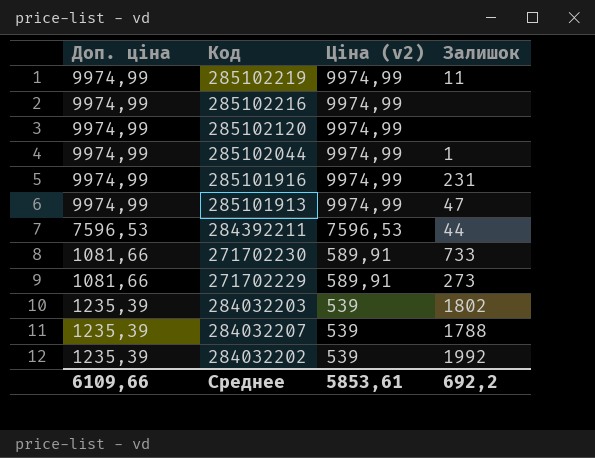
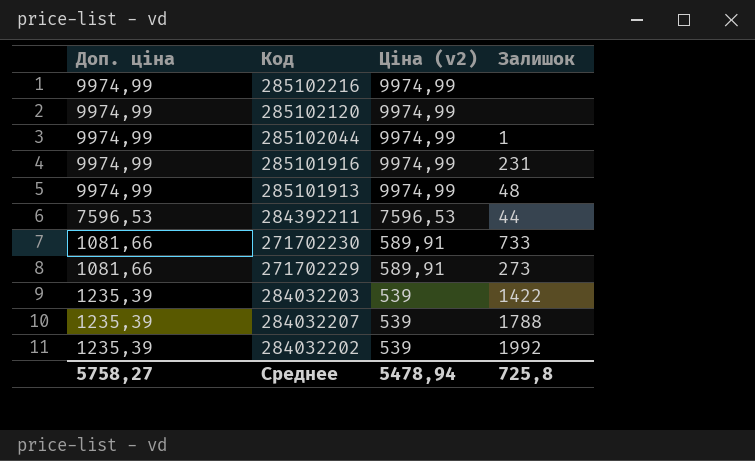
row 285102219: 9974,99 | 9974,99 | 11 -> none
285101913 | Залишок: 47 -> 48
284032203 | Залишок: 1802 -> 1422
Среднее | Доп. ціна: 6109,66 -> 5758,27
Среднее | Ціна (v2): 5853,61 -> 5478,94
Среднее | Залишок: 692,2 -> 725,8

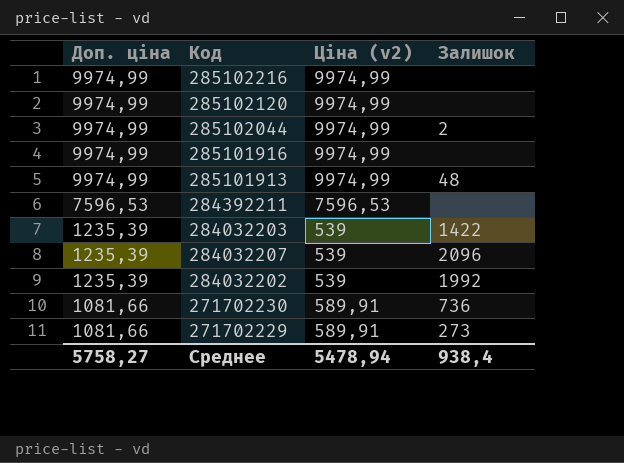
row order: Ціна (v2) descending -> Доп. ціна descending
285102044 | Залишок: 1 -> 2
285101916 | Залишок: 231 -> none
284392211 | Залишок: 44 -> none
284032207 | Залишок: 1788 -> 2096
271702230 | Залишок: 733 -> 736
Среднее | Залишок: 725,8 -> 938,4

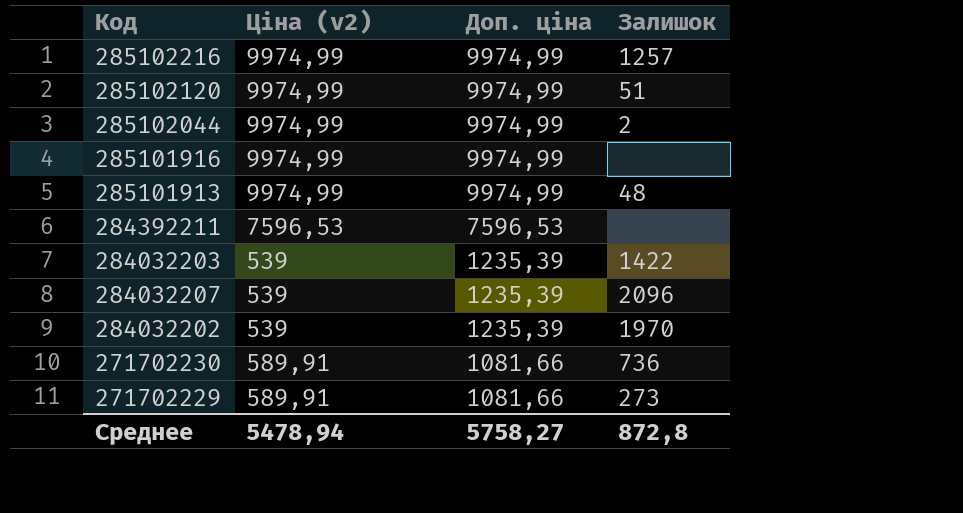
column Доп. ціна | position: 1 -> 3
285102216 | Залишок: none -> 1257
285102120 | Залишок: none -> 51
284032202 | Залишок: 1992 -> 1970
Среднее | Залишок: 938,4 -> 872,8

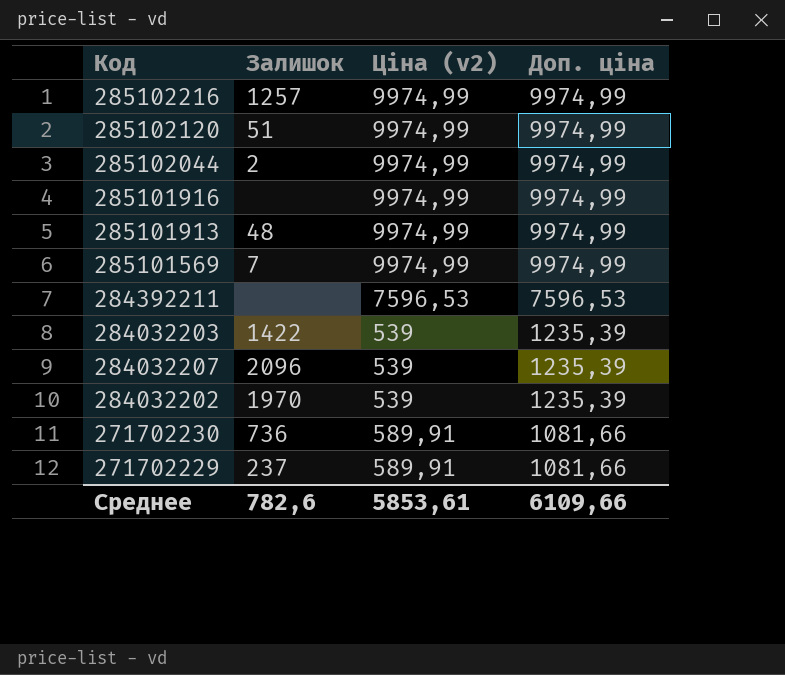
column Залишок | position: 4 -> 2
row 285101569: none -> 7 | 9974,99 | 9974,99
271702229 | Залишок: 273 -> 237
Среднее | Залишок: 872,8 -> 782,6
Среднее | Ціна (v2): 5478,94 -> 5853,61
Среднее | Доп. ціна: 5758,27 -> 6109,66

